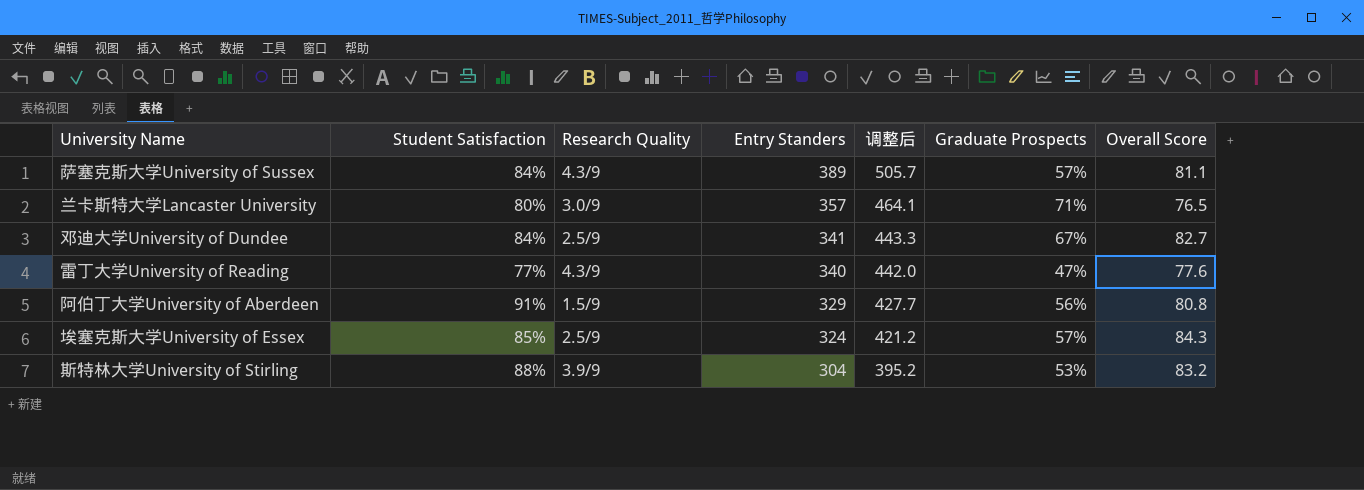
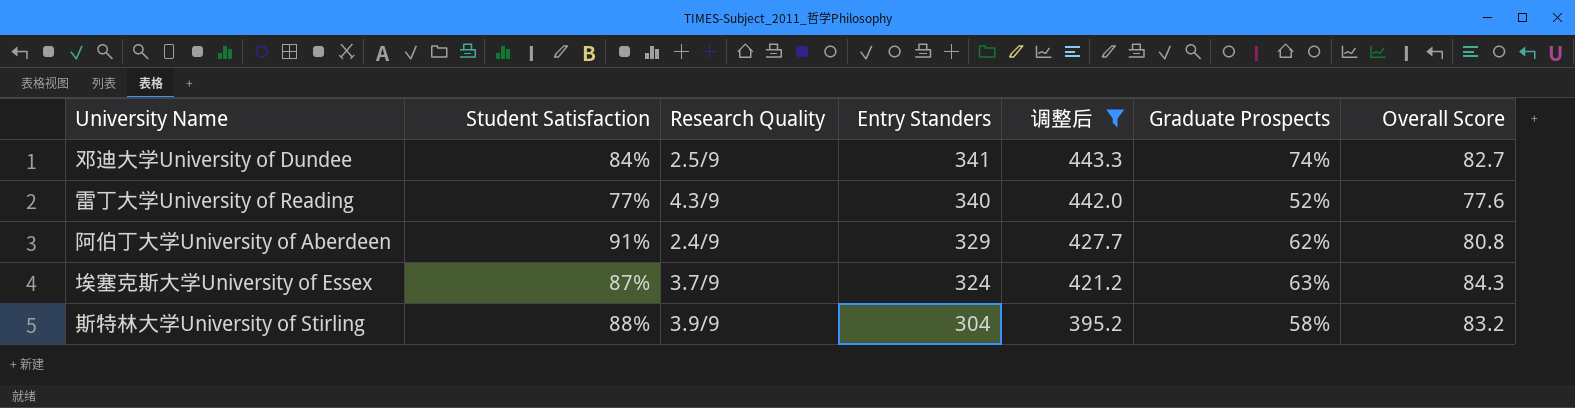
filter: none -> 调整后 <= 443.3
邓迪大学University of Dundee | Graduate Prospects: 67% -> 74%
雷丁大学University of Reading | Graduate Prospects: 47% -> 52%
阿伯丁大学University of Aberdeen | Research Quality: 1.5/9 -> 2.4/9
阿伯丁大学University of Aberdeen | Graduate Prospects: 56% -> 62%
埃塞克斯大学University of Essex | Student Satisfaction: 85% -> 87%
埃塞克斯大学University of Essex | Research Quality: 2.5/9 -> 3.7/9
埃塞克斯大学University of Essex | Graduate Prospects: 57% -> 63%
斯特林大学University of Stirling | Graduate Prospects: 53% -> 58%

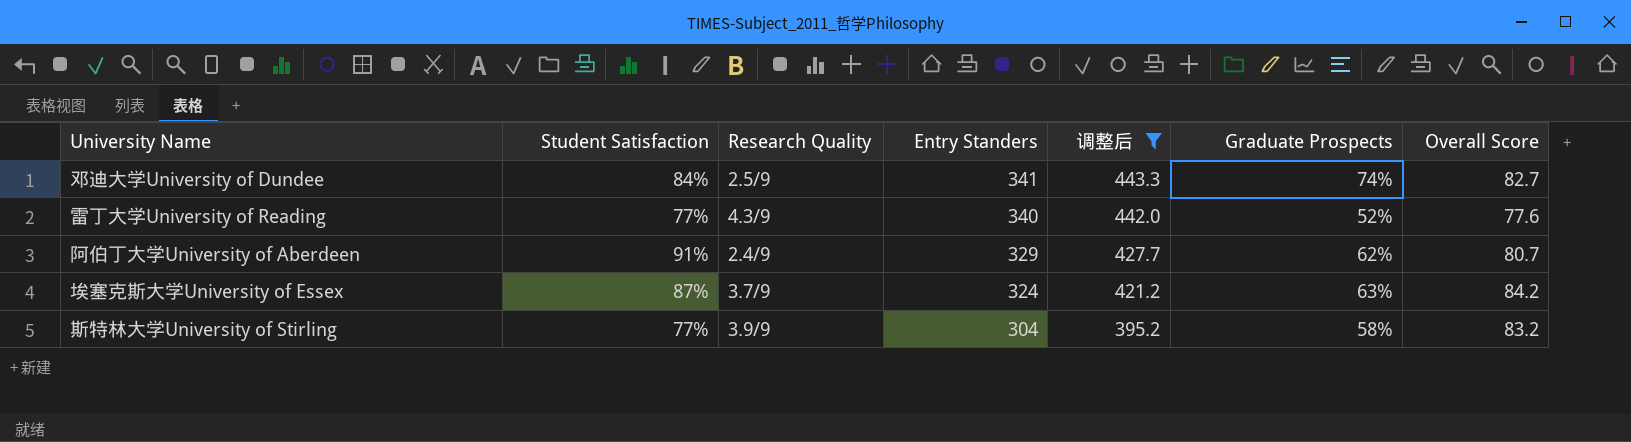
阿伯丁大学University of Aberdeen | Overall Score: 80.8 -> 80.7
埃塞克斯大学University of Essex | Overall Score: 84.3 -> 84.2
斯特林大学University of Stirling | Student Satisfaction: 88% -> 77%

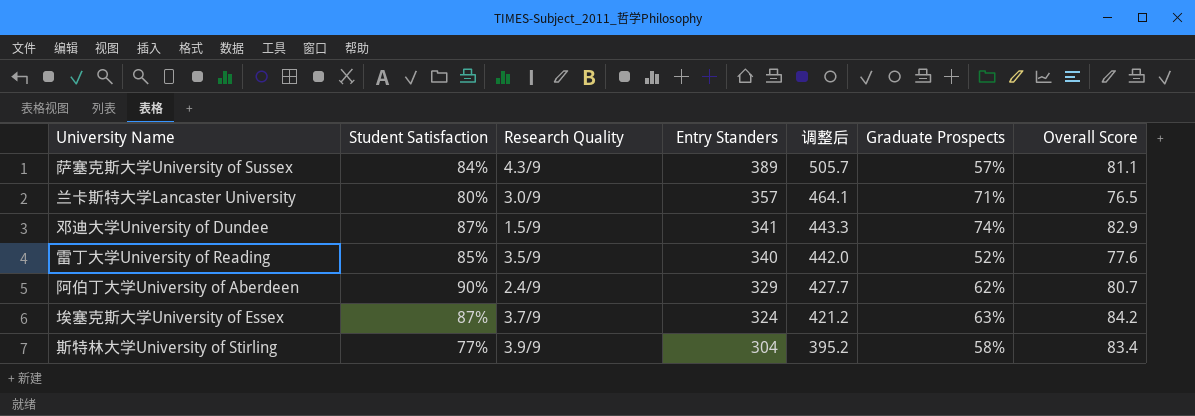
filter: 调整后 <= 443.3 -> none
邓迪大学University of Dundee | Student Satisfaction: 84% -> 87%
邓迪大学University of Dundee | Research Quality: 2.5/9 -> 1.5/9
邓迪大学University of Dundee | Overall Score: 82.7 -> 82.9
雷丁大学University of Reading | Student Satisfaction: 77% -> 85%
雷丁大学University of Reading | Research Quality: 4.3/9 -> 3.5/9
阿伯丁大学University of Aberdeen | Student Satisfaction: 91% -> 90%
斯特林大学University of Stirling | Overall Score: 83.2 -> 83.4

